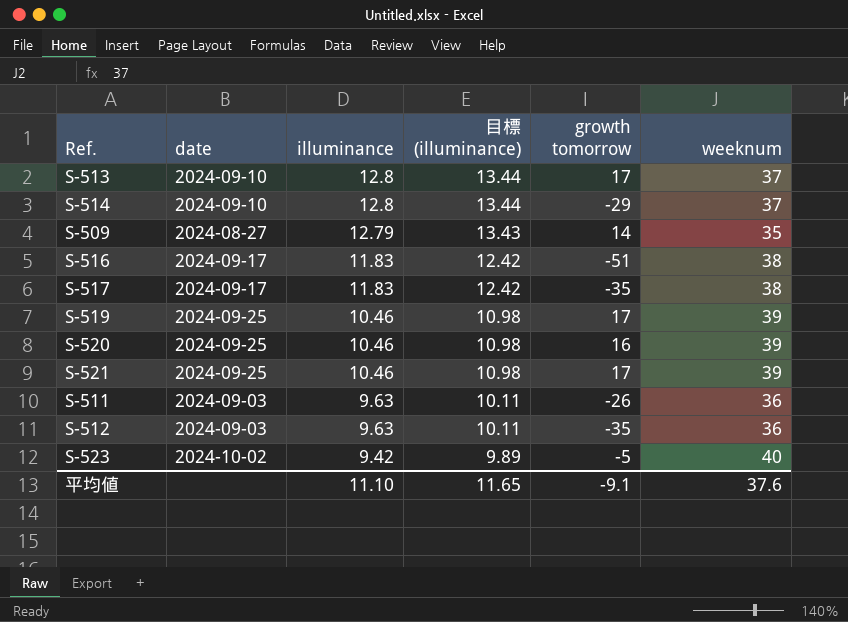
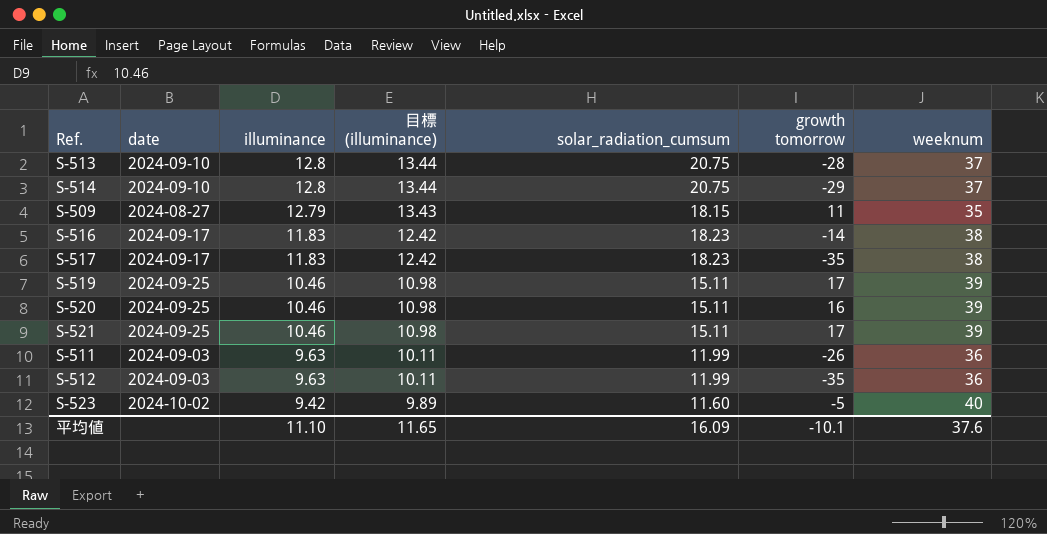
column solar_radiation_cumsum | position: none -> 5
S-513 | growth tomorrow: 17 -> -28
S-509 | growth tomorrow: 14 -> 11
S-516 | growth tomorrow: -51 -> -14
平均値 | growth tomorrow: -9.1 -> -10.1

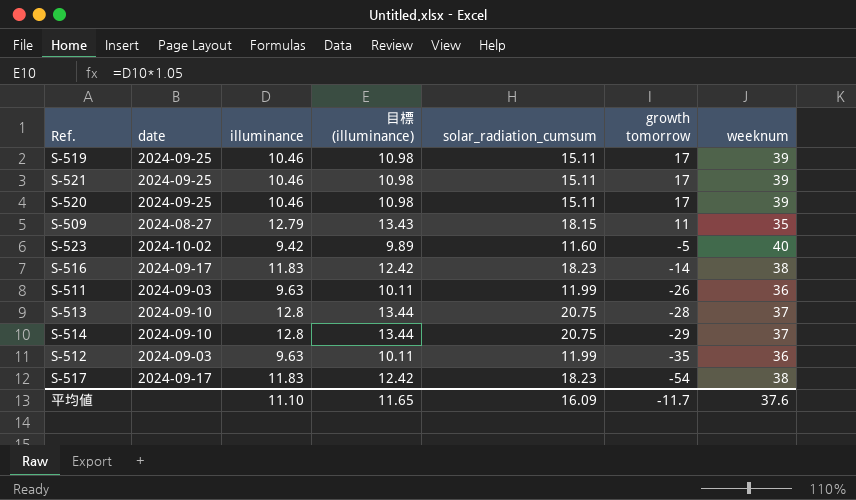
row order: illuminance descending -> growth tomorrow descending
S-520 | growth tomorrow: 16 -> 17
S-517 | growth tomorrow: -35 -> -54
平均値 | growth tomorrow: -10.1 -> -11.7

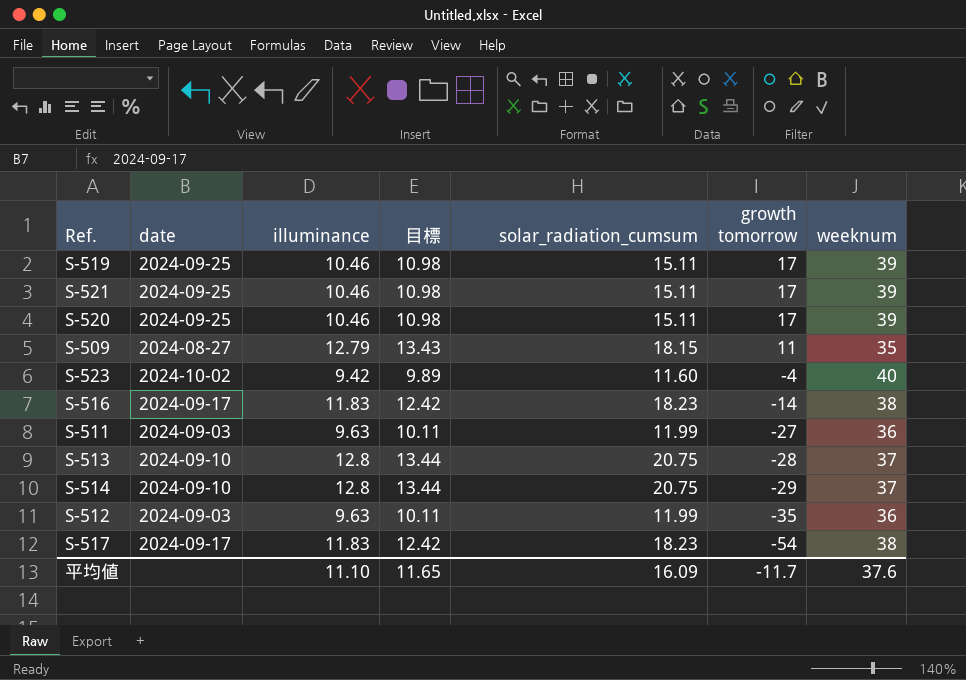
column name: 目標 (illuminance) -> 目標
S-523 | growth tomorrow: -5 -> -4
S-511 | growth tomorrow: -26 -> -27

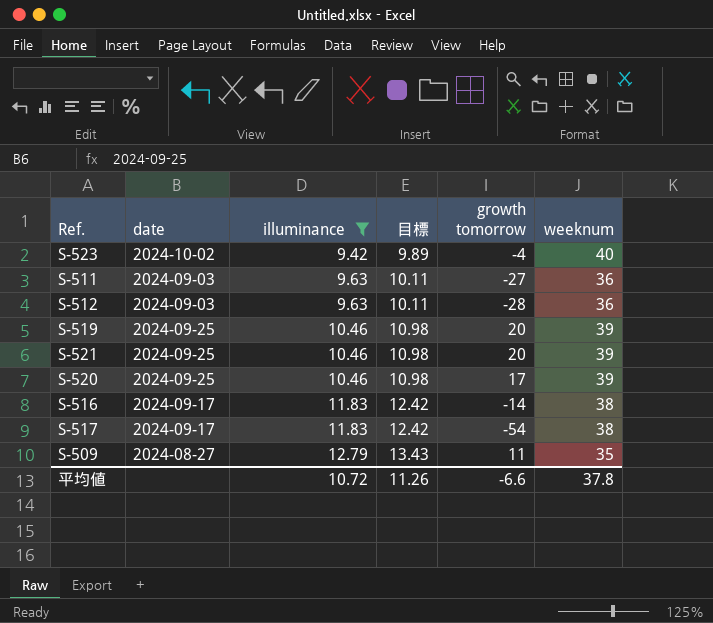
filter: none -> illuminance != 12.8
row order: growth tomorrow descending -> illuminance ascending
column solar_radiation_cumsum | position: 5 -> none
S-512 | growth tomorrow: -35 -> -28
S-519 | growth tomorrow: 17 -> 20
S-521 | growth tomorrow: 17 -> 20
平均値 | illuminance: 11.10 -> 10.72
平均値 | 目標: 11.65 -> 11.26
平均値 | growth tomorrow: -11.7 -> -6.6
平均値 | weeknum: 37.6 -> 37.8

